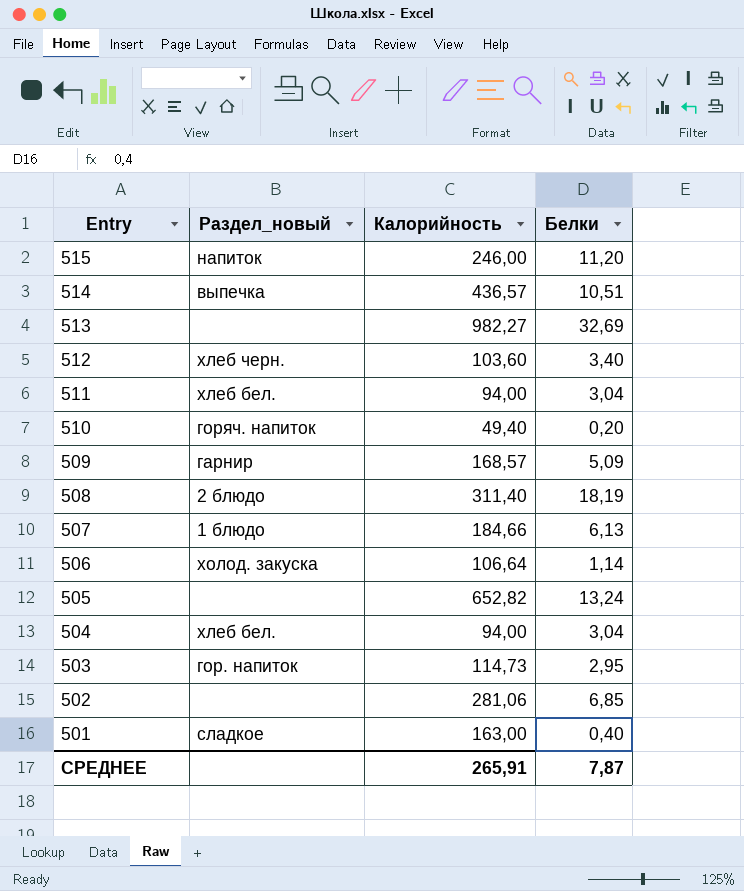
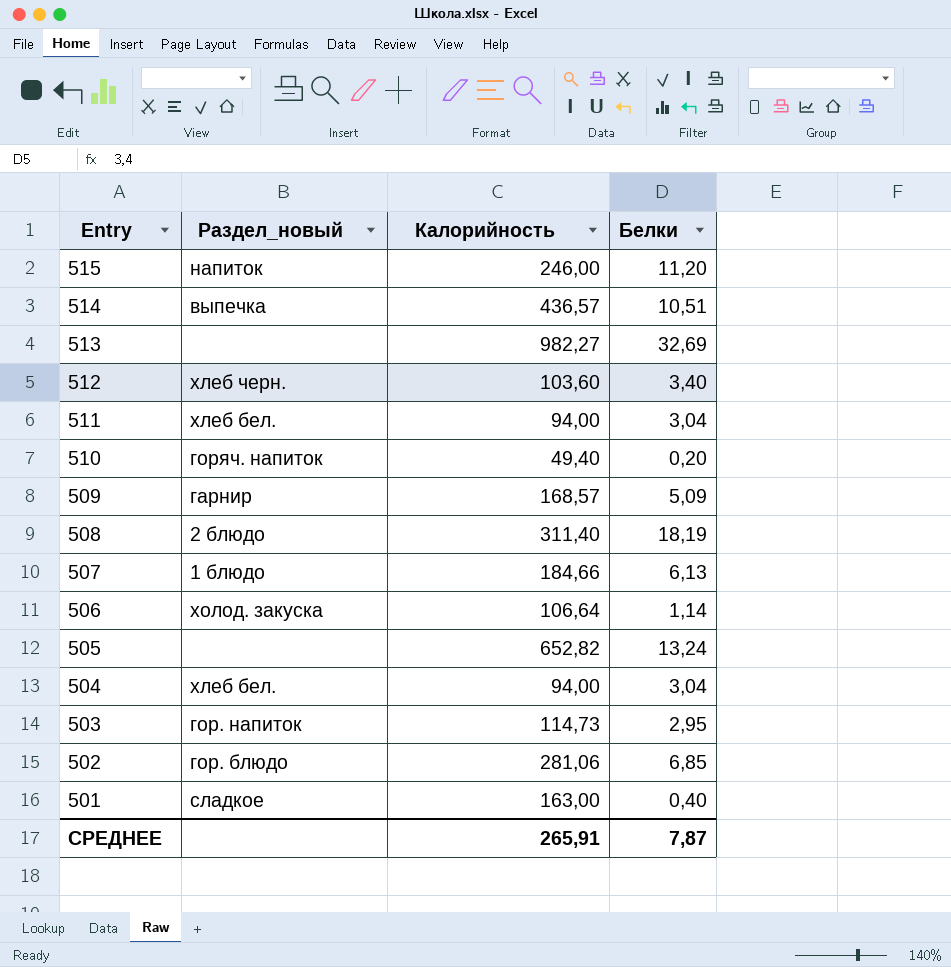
502 | Раздел_новый: none -> гор. блюдо

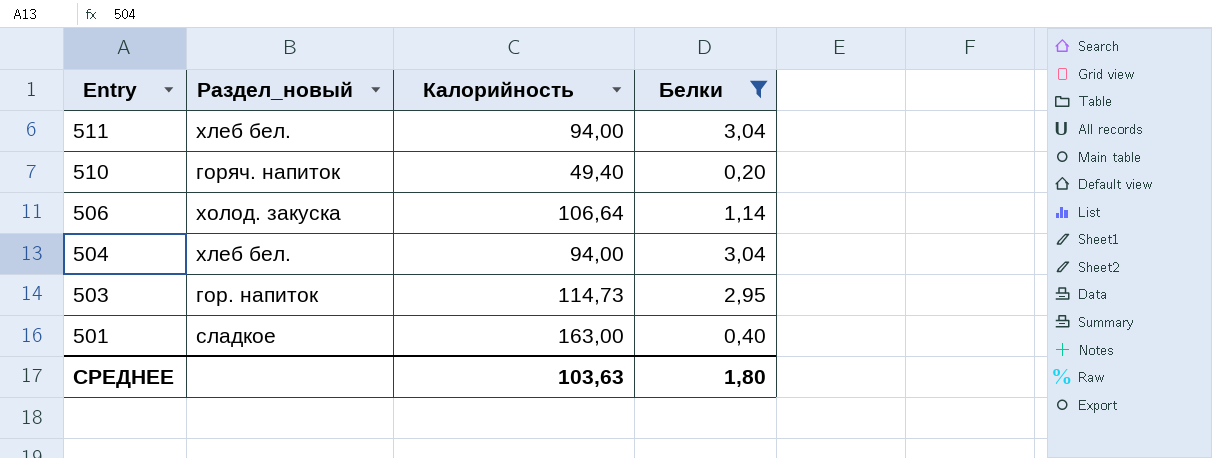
filter: none -> Белки <= 3,04
СРЕДНЕЕ | Калорийность: 265,91 -> 103,63
СРЕДНЕЕ | Белки: 7,87 -> 1,80

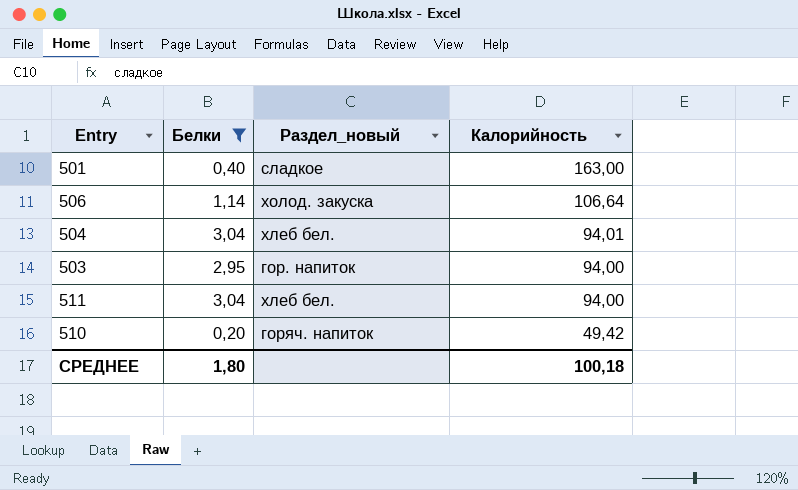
row order: Entry descending -> Калорийность descending
column Белки | position: 4 -> 2
504 | Калорийность: 94,00 -> 94,01
503 | Калорийность: 114,73 -> 94,00
510 | Калорийность: 49,40 -> 49,42
СРЕДНЕЕ | Калорийность: 103,63 -> 100,18

